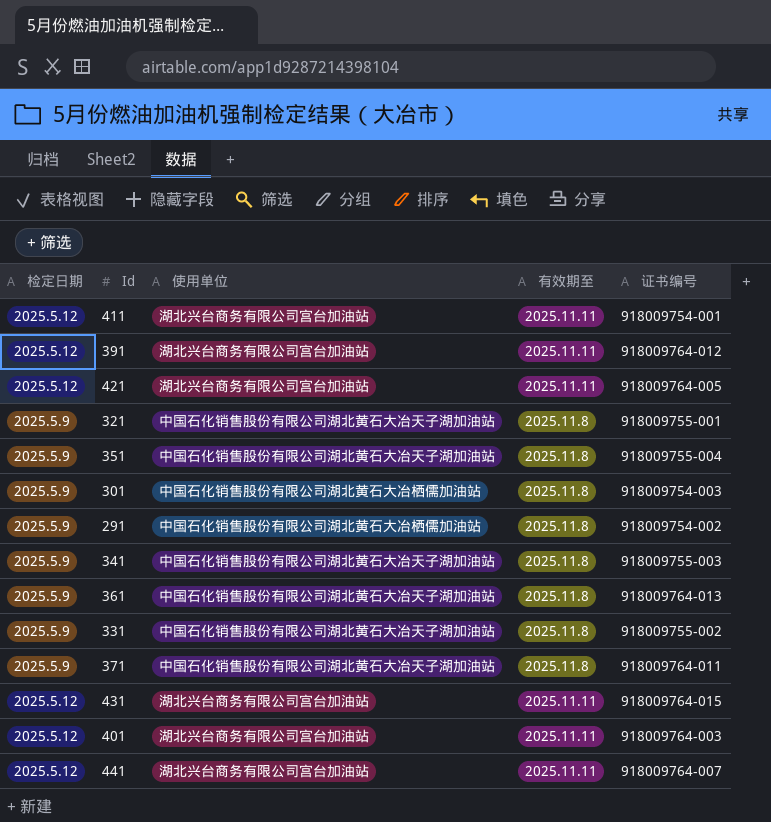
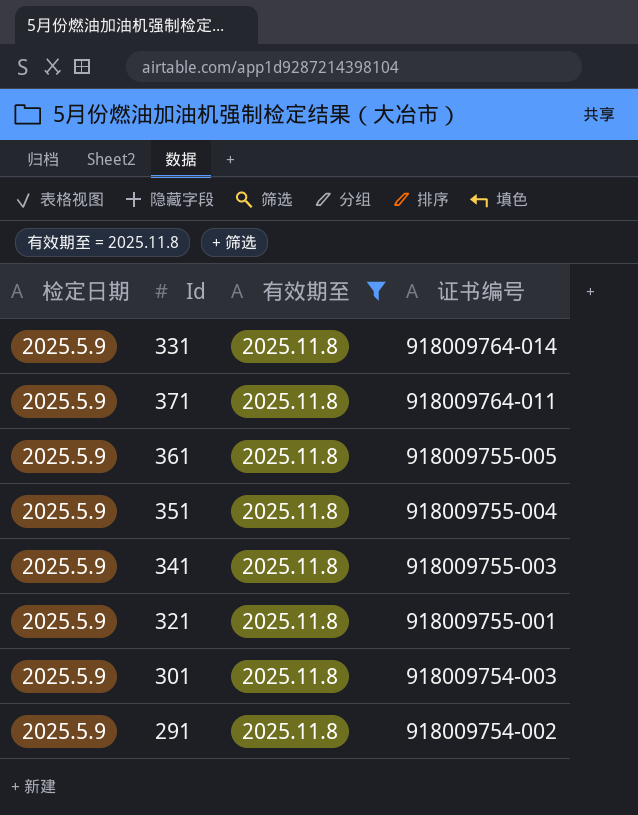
filter: none -> 有效期至 = 2025.11.8
row order: none -> 证书编号 descending
column 使用单位 | position: 3 -> none
331 | 证书编号: 918009755-002 -> 918009764-014
361 | 证书编号: 918009764-013 -> 918009755-005

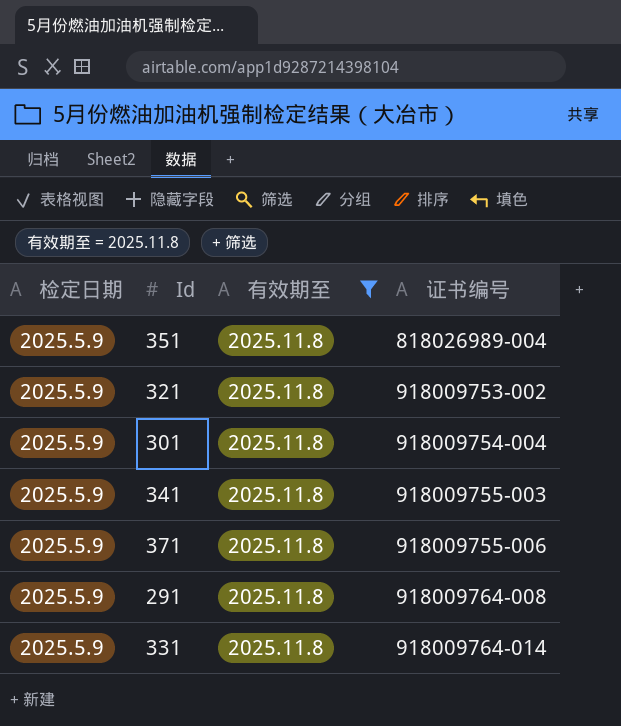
row order: 证书编号 descending -> 证书编号 ascending
row 361: 2025.5.9 | 2025.11.8 | 918009755-005 -> none
351 | 证书编号: 918009755-004 -> 818026989-004
321 | 证书编号: 918009755-001 -> 918009753-002
301 | 证书编号: 918009754-003 -> 918009754-004
371 | 证书编号: 918009764-011 -> 918009755-006
291 | 证书编号: 918009754-002 -> 918009764-008

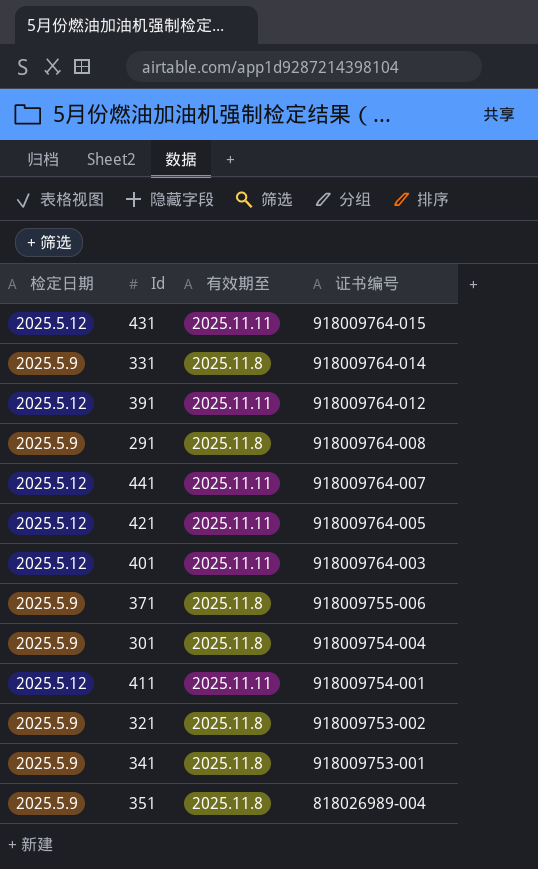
filter: 有效期至 = 2025.11.8 -> none
row order: 证书编号 ascending -> 证书编号 descending
341 | 证书编号: 918009755-003 -> 918009753-001

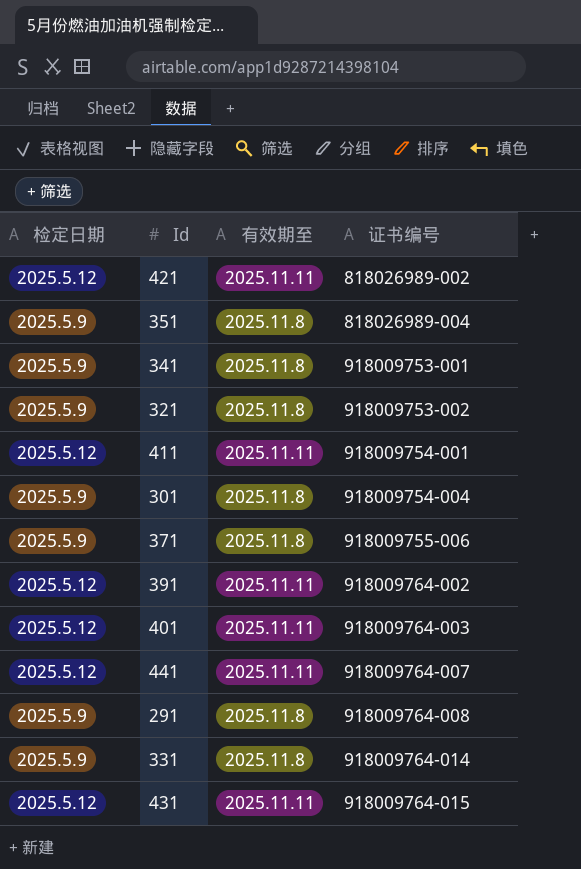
row order: 证书编号 descending -> 证书编号 ascending
421 | 证书编号: 918009764-005 -> 818026989-002
391 | 证书编号: 918009764-012 -> 918009764-002

